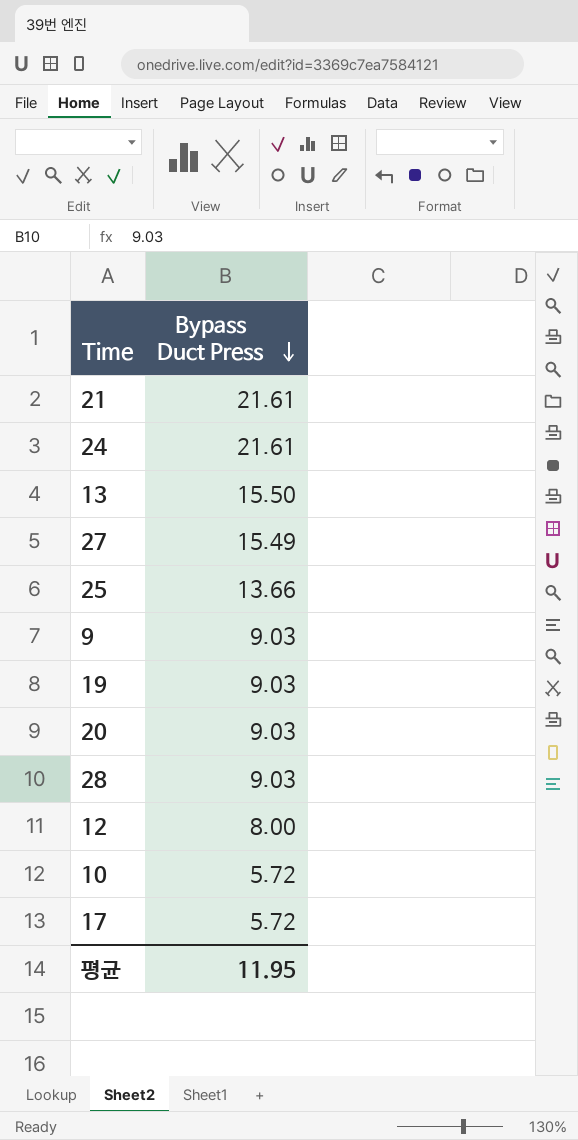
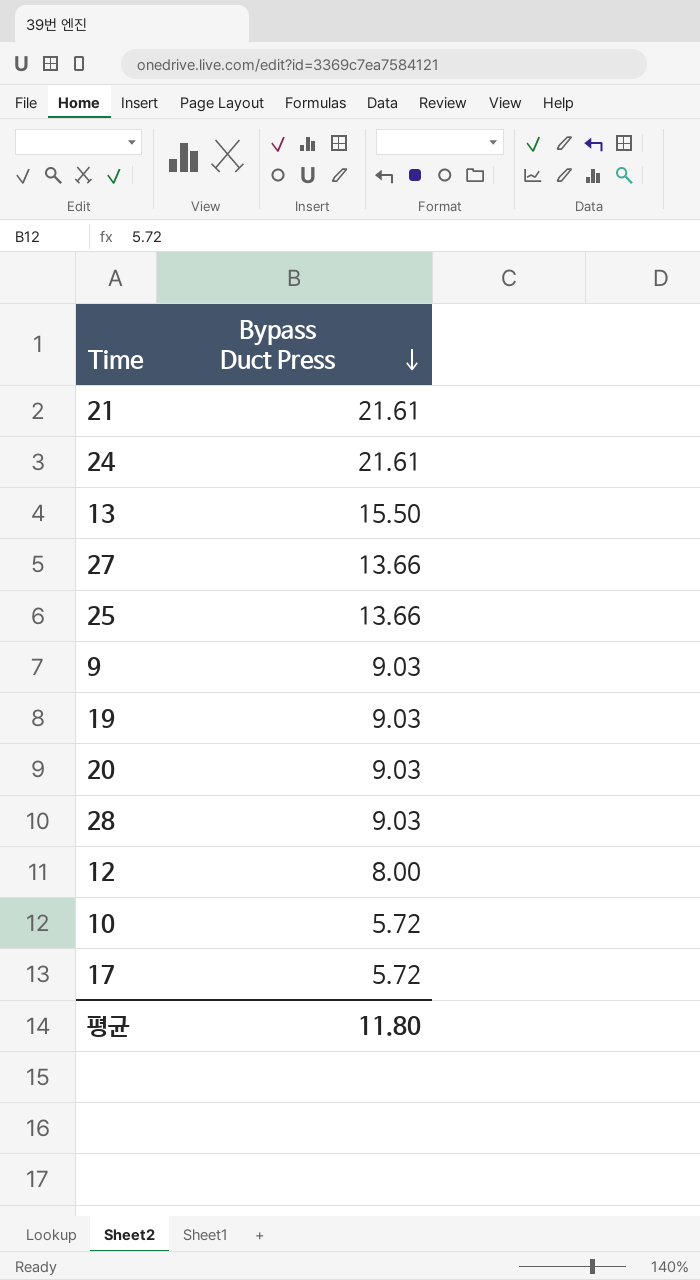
27 | Bypass Duct Press: 15.49 -> 13.66
평균 | Bypass Duct Press: 11.95 -> 11.80

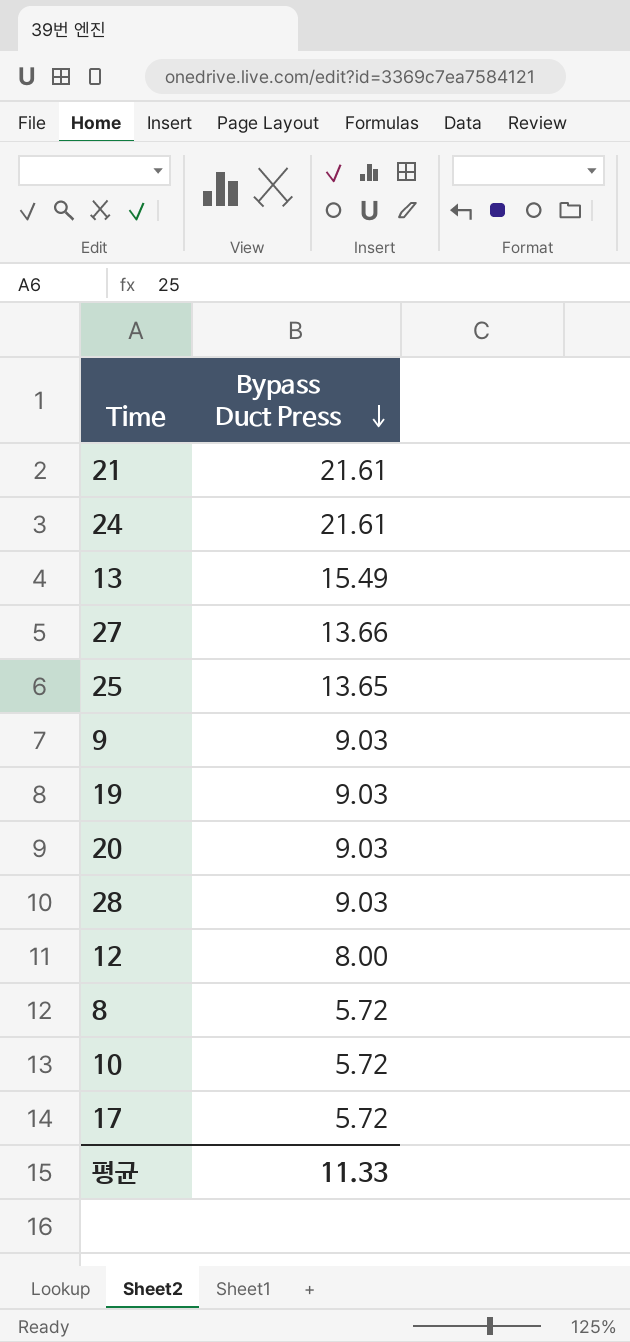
13 | Bypass Duct Press: 15.50 -> 15.49
25 | Bypass Duct Press: 13.66 -> 13.65
row 8: none -> 5.72
평균 | Bypass Duct Press: 11.80 -> 11.33

